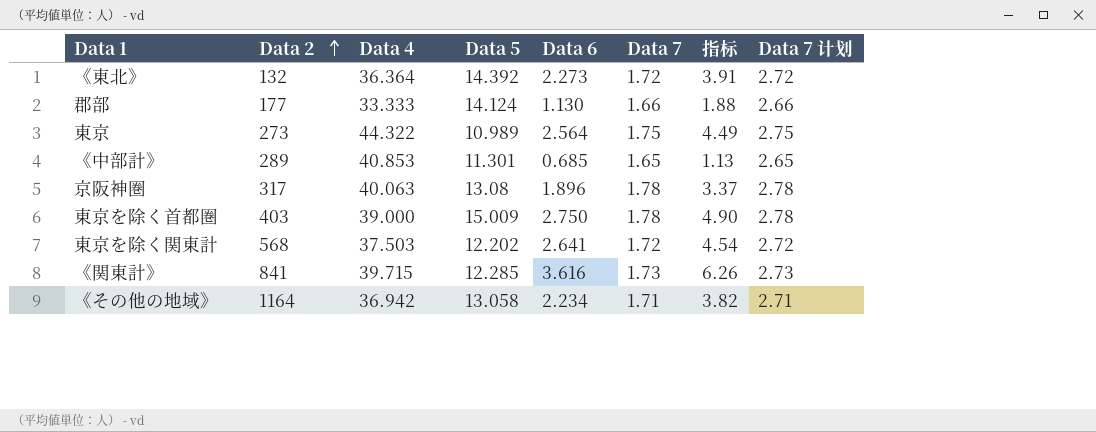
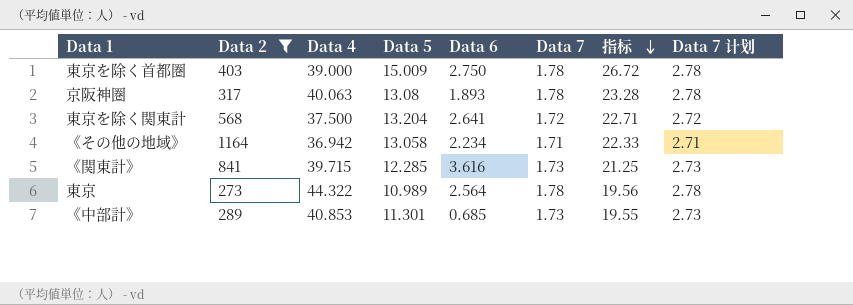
filter: none -> Data 2 >= 273
row order: Data 2 ascending -> 指标 descending
column 指标 | formula: [Data 6] * [Data 7] -> [Data 5] * [Data 7]
京阪神圏 | Data 6: 1.896 -> 1.893
東京を除く関東計 | Data 4: 37.503 -> 37.500
東京を除く関東計 | Data 5: 12.202 -> 13.204
東京 | Data 7: 1.75 -> 1.78
東京 | Data 7 计划: 2.75 -> 2.78
《中部計》 | Data 7: 1.65 -> 1.73
《中部計》 | Data 7 计划: 2.65 -> 2.73

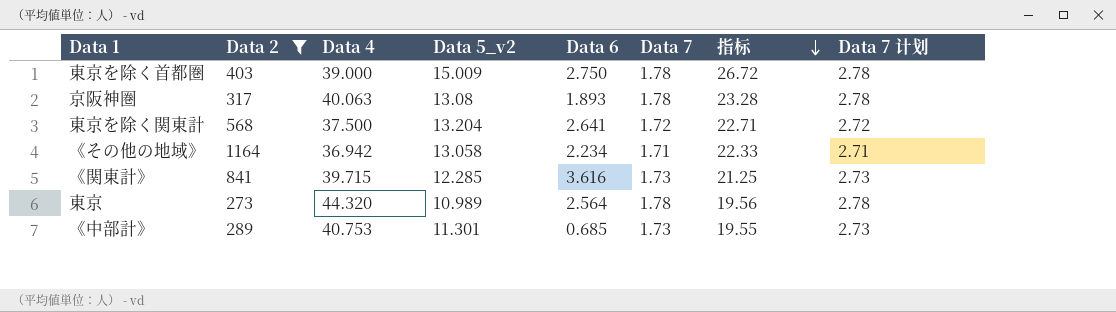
column name: Data 5 -> Data 5_v2
東京 | Data 4: 44.322 -> 44.320
《中部計》 | Data 4: 40.853 -> 40.753

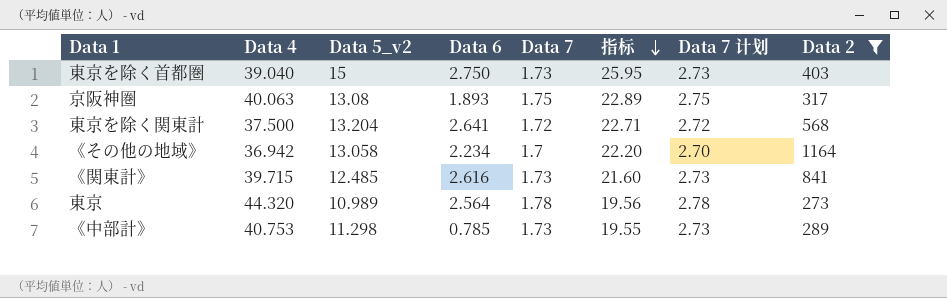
column Data 2 | position: 2 -> 8
東京を除く首都圏 | Data 4: 39.000 -> 39.040
東京を除く首都圏 | Data 5_v2: 15.009 -> 15
東京を除く首都圏 | Data 7: 1.78 -> 1.73
東京を除く首都圏 | 指标: 26.72 -> 25.95
東京を除く首都圏 | Data 7 计划: 2.78 -> 2.73
京阪神圏 | Data 7: 1.78 -> 1.75
京阪神圏 | 指标: 23.28 -> 22.89
京阪神圏 | Data 7 计划: 2.78 -> 2.75
《その他の地域》 | Data 7: 1.71 -> 1.7
《その他の地域》 | 指标: 22.33 -> 22.20
《その他の地域》 | Data 7 计划: 2.71 -> 2.70
《関東計》 | Data 5_v2: 12.285 -> 12.485
《関東計》 | Data 6: 3.616 -> 2.616
《関東計》 | 指标: 21.25 -> 21.60
《中部計》 | Data 5_v2: 11.301 -> 11.298
《中部計》 | Data 6: 0.685 -> 0.785

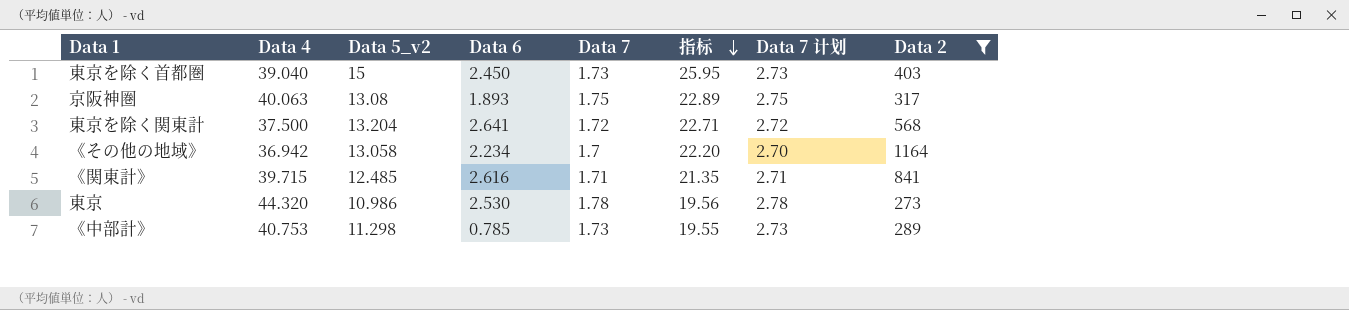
東京を除く首都圏 | Data 6: 2.750 -> 2.450
《関東計》 | Data 7: 1.73 -> 1.71
《関東計》 | 指标: 21.60 -> 21.35
《関東計》 | Data 7 计划: 2.73 -> 2.71
東京 | Data 5_v2: 10.989 -> 10.986
東京 | Data 6: 2.564 -> 2.530

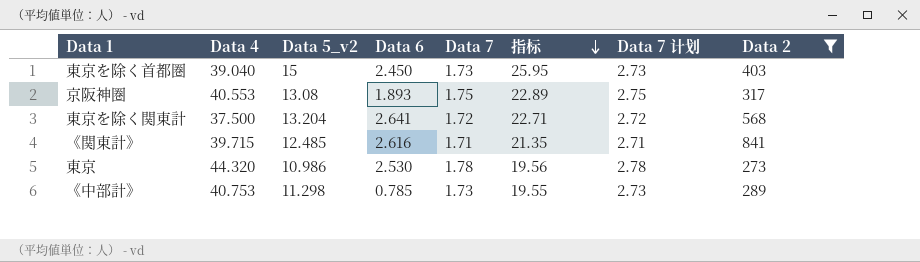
row 《その他の地域》: 36.942 | 13.058 | 2.234 | 1.7 | 22.20 | 2.70 | 1164 -> none
京阪神圏 | Data 4: 40.063 -> 40.553

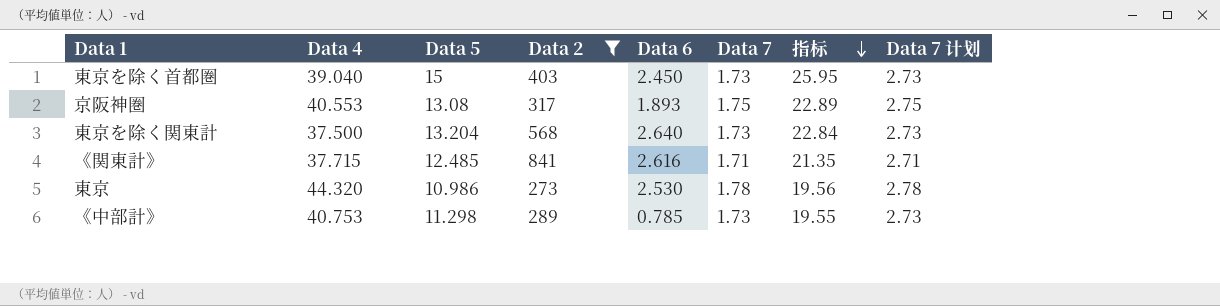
column name: Data 5_v2 -> Data 5
column Data 2 | position: 8 -> 4
東京を除く関東計 | Data 6: 2.641 -> 2.640
東京を除く関東計 | Data 7: 1.72 -> 1.73
東京を除く関東計 | 指标: 22.71 -> 22.84
東京を除く関東計 | Data 7 计划: 2.72 -> 2.73
《関東計》 | Data 4: 39.715 -> 37.715

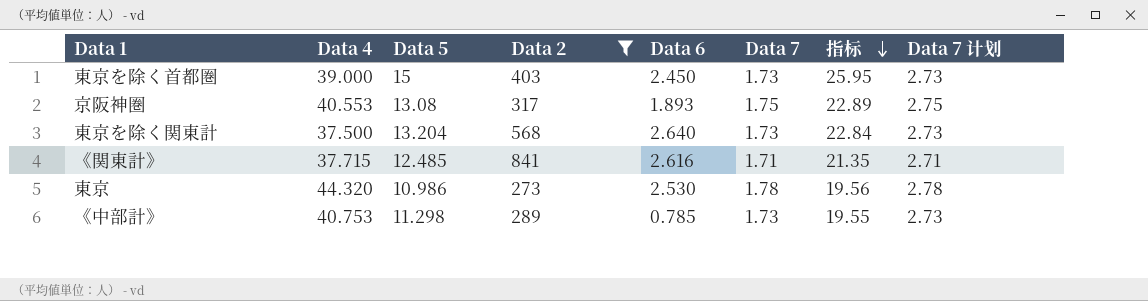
東京を除く首都圏 | Data 4: 39.040 -> 39.000

